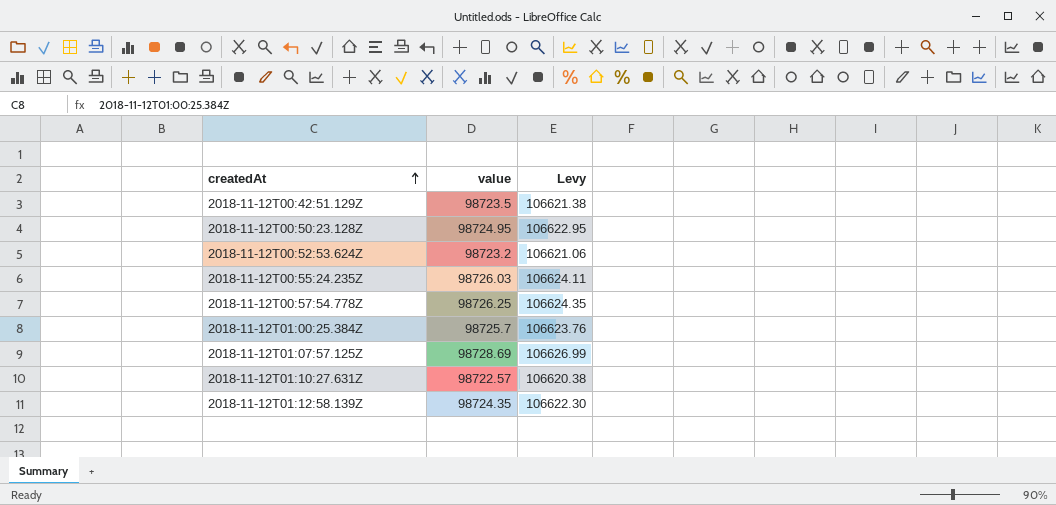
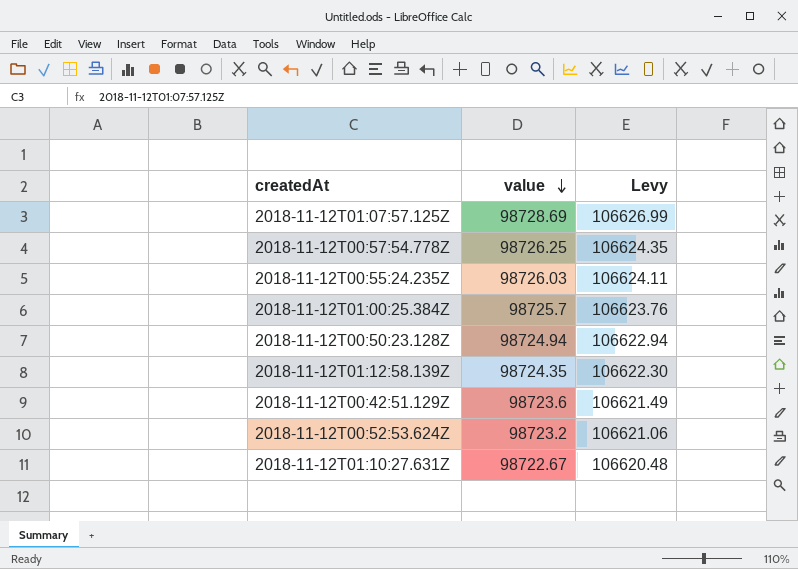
row order: createdAt ascending -> value descending
2018-11-12T00:50:23.128Z | value: 98724.95 -> 98724.94
2018-11-12T00:50:23.128Z | Levy: 106622.95 -> 106622.94
2018-11-12T00:42:51.129Z | value: 98723.5 -> 98723.6
2018-11-12T00:42:51.129Z | Levy: 106621.38 -> 106621.49
2018-11-12T01:10:27.631Z | value: 98722.57 -> 98722.67
2018-11-12T01:10:27.631Z | Levy: 106620.38 -> 106620.48

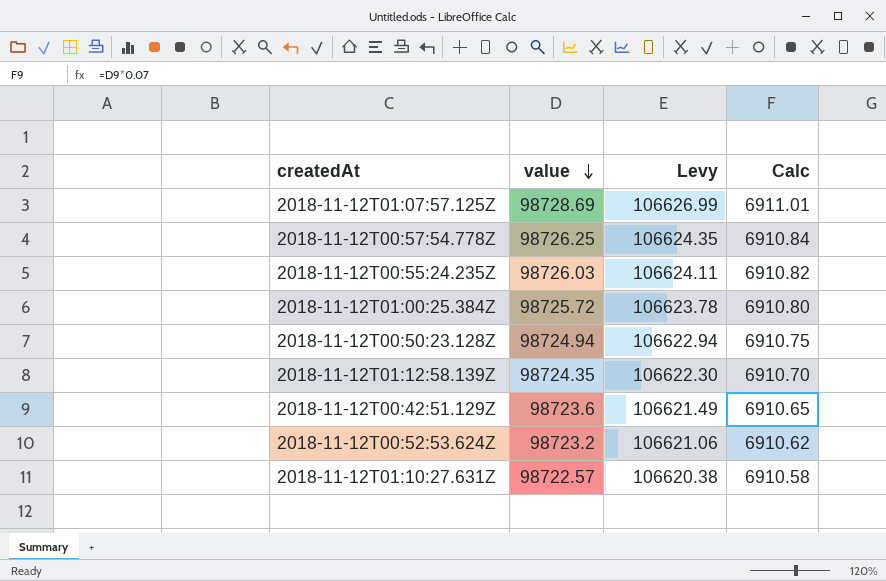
column Calc | formula: none -> [value] * 0.07
2018-11-12T01:00:25.384Z | value: 98725.7 -> 98725.72
2018-11-12T01:00:25.384Z | Levy: 106623.76 -> 106623.78
2018-11-12T01:10:27.631Z | value: 98722.67 -> 98722.57
2018-11-12T01:10:27.631Z | Levy: 106620.48 -> 106620.38

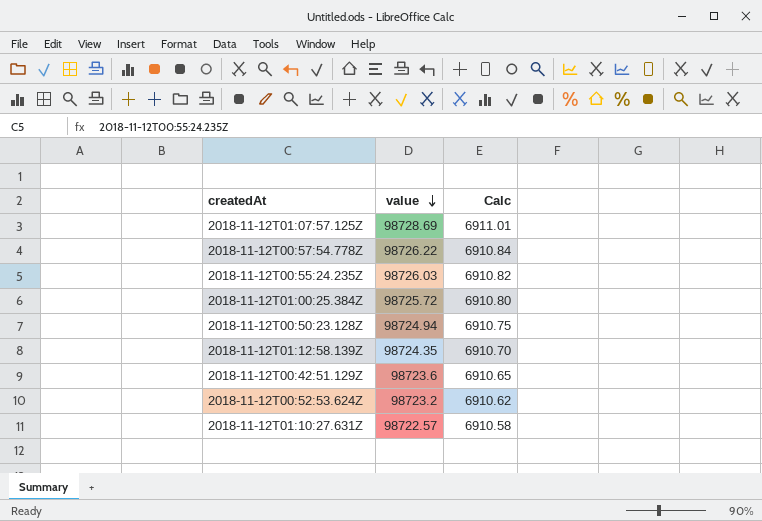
column Levy | formula: [value] * 1.08 -> none
2018-11-12T00:57:54.778Z | value: 98726.25 -> 98726.22

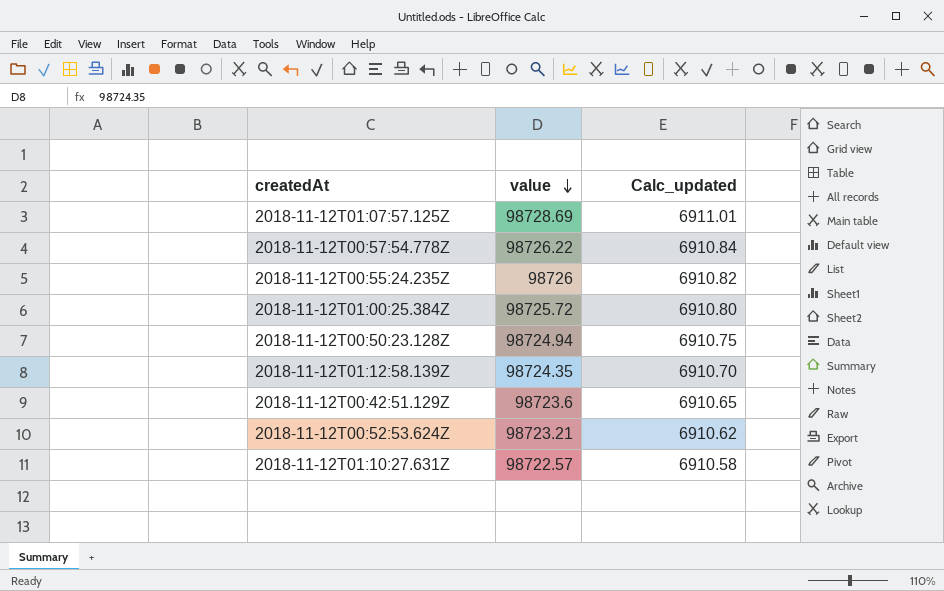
column name: Calc -> Calc_updated
2018-11-12T00:55:24.235Z | value: 98726.03 -> 98726
2018-11-12T00:52:53.624Z | value: 98723.2 -> 98723.21

